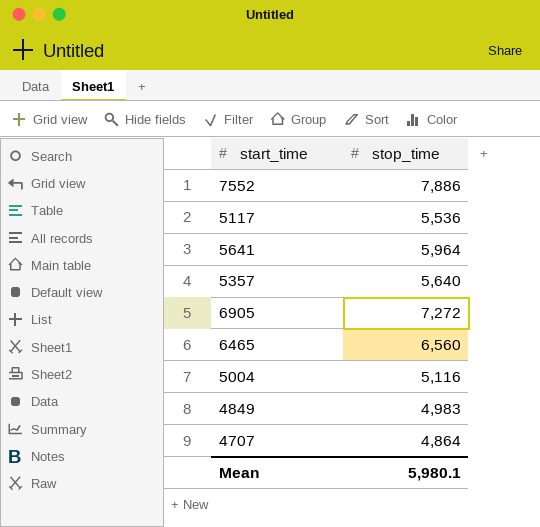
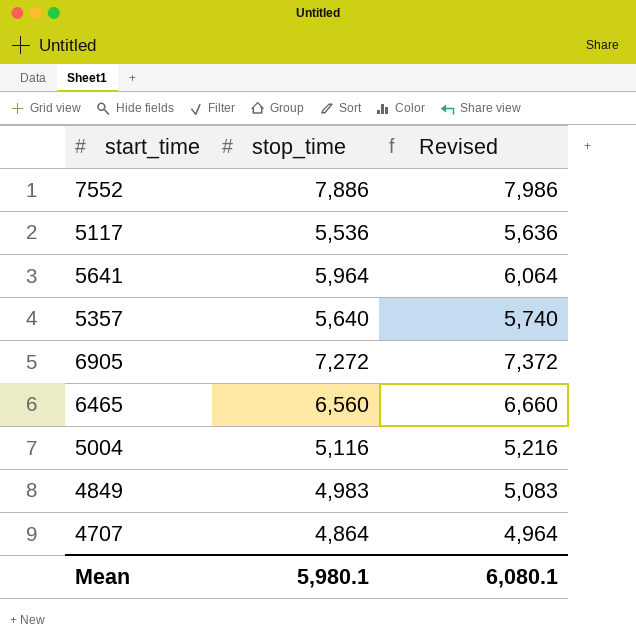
column Revised | formula: none -> [stop_time] + 100

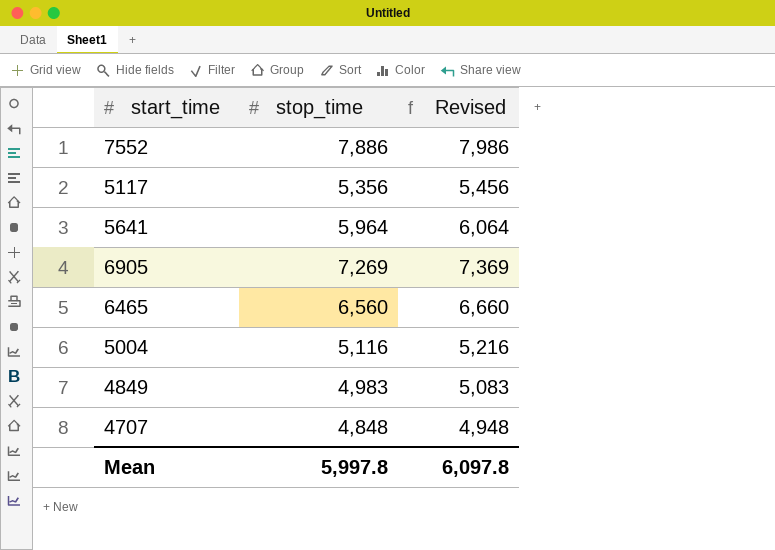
row 5357: 5,640 | 5,740 -> none
5117 | stop_time: 5,536 -> 5,356
5117 | Revised: 5,636 -> 5,456
6905 | stop_time: 7,272 -> 7,269
6905 | Revised: 7,372 -> 7,369
4707 | stop_time: 4,864 -> 4,848
4707 | Revised: 4,964 -> 4,948
Mean | stop_time: 5,980.1 -> 5,997.8
Mean | Revised: 6,080.1 -> 6,097.8

